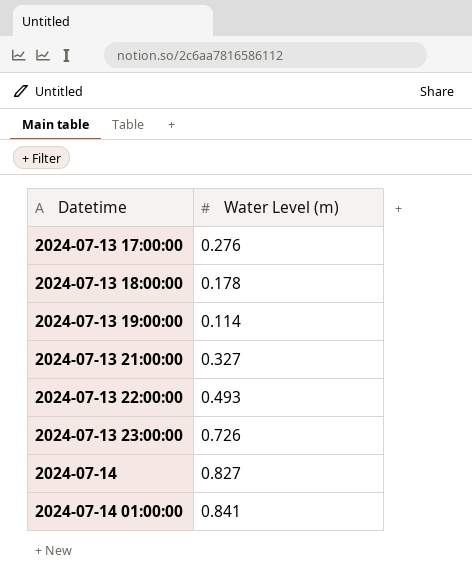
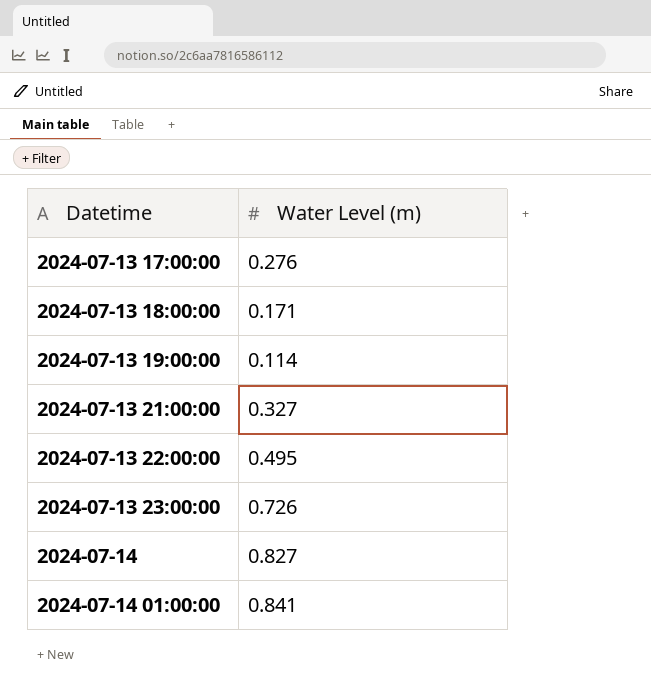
2024-07-13 18:00:00 | Water Level (m): 0.178 -> 0.171
2024-07-13 22:00:00 | Water Level (m): 0.493 -> 0.495

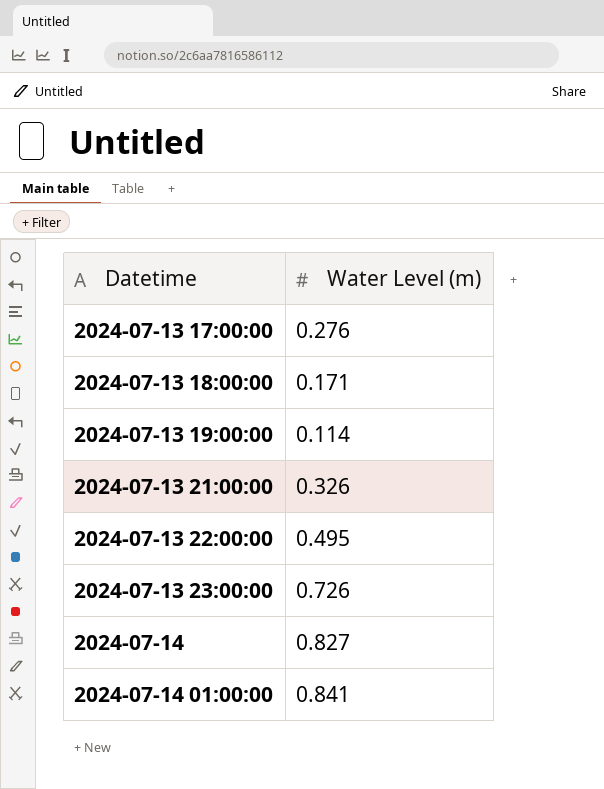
2024-07-13 21:00:00 | Water Level (m): 0.327 -> 0.326

